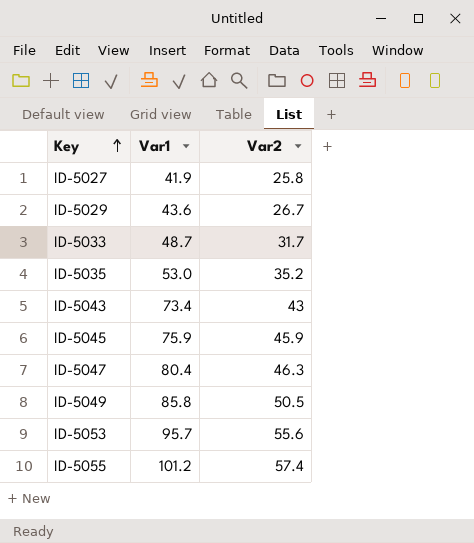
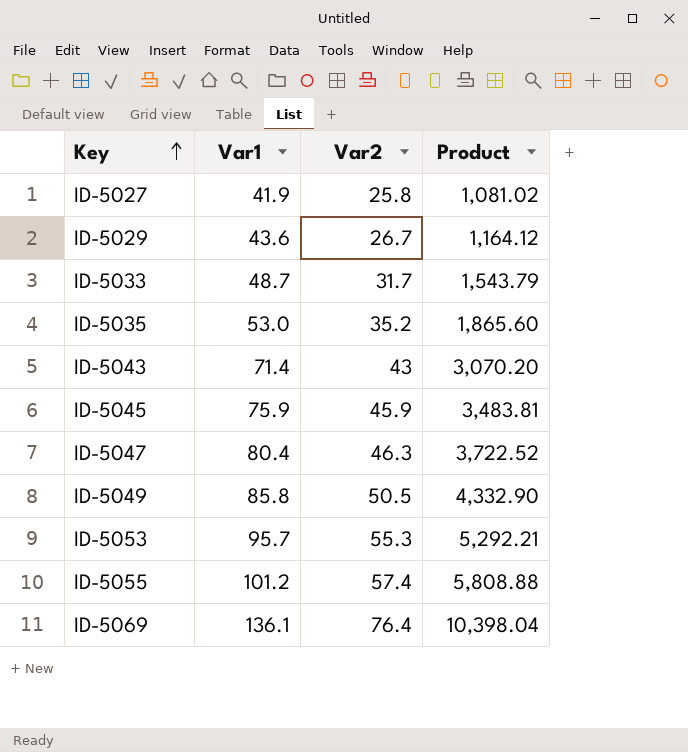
column Product | formula: none -> [Var1] * [Var2]
ID-5043 | Var1: 73.4 -> 71.4
ID-5053 | Var2: 55.6 -> 55.3
row ID-5069: none -> 136.1 | 76.4 | 10,398.04

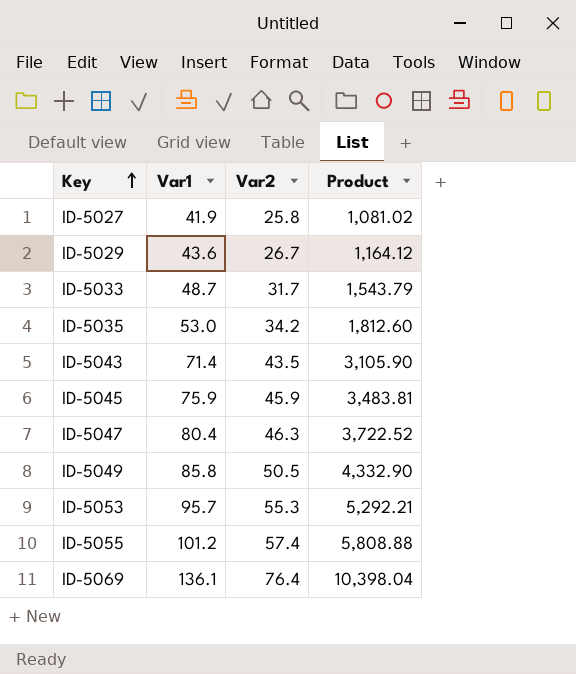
ID-5035 | Var2: 35.2 -> 34.2
ID-5035 | Product: 1,865.60 -> 1,812.60
ID-5043 | Var2: 43 -> 43.5
ID-5043 | Product: 3,070.20 -> 3,105.90

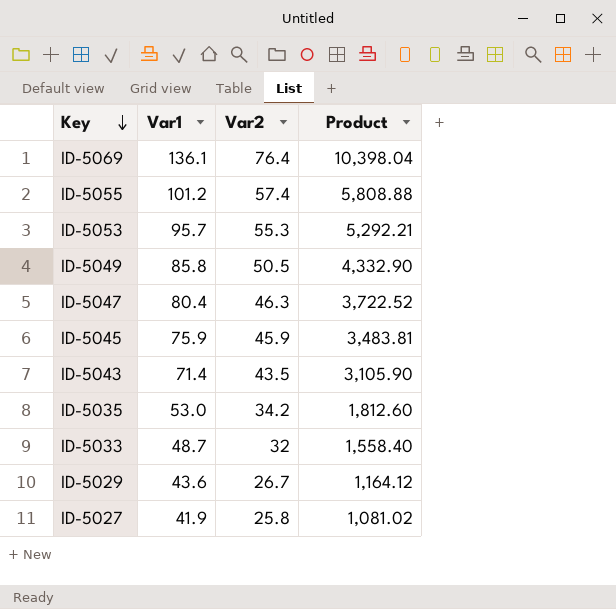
row order: Key ascending -> Key descending
ID-5033 | Var2: 31.7 -> 32
ID-5033 | Product: 1,543.79 -> 1,558.40

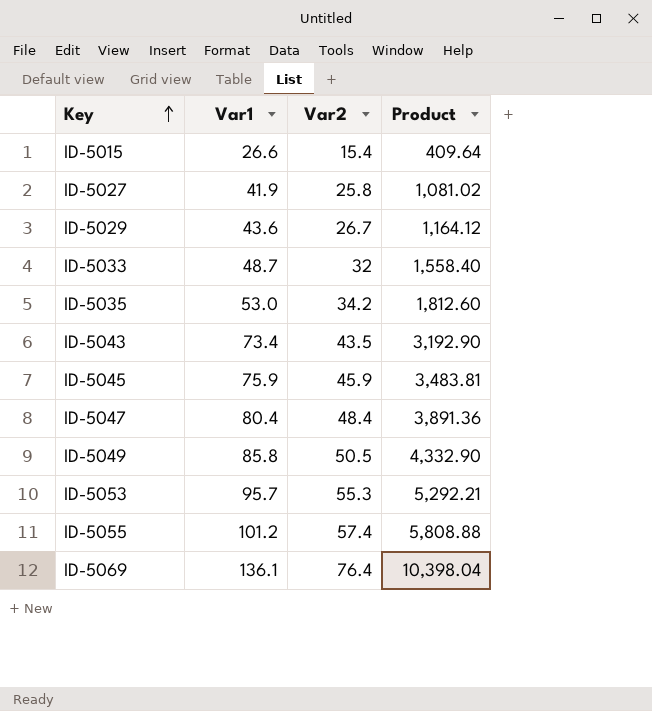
row order: Key descending -> Key ascending
row ID-5015: none -> 26.6 | 15.4 | 409.64
ID-5043 | Var1: 71.4 -> 73.4
ID-5043 | Product: 3,105.90 -> 3,192.90
ID-5047 | Var2: 46.3 -> 48.4
ID-5047 | Product: 3,722.52 -> 3,891.36

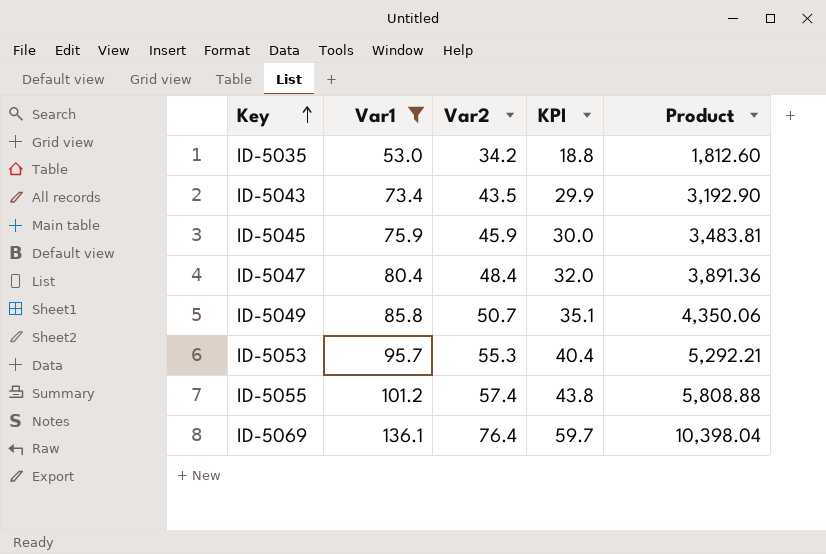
filter: none -> Var1 >= 53.0
column KPI | formula: none -> [Var1] - [Var2]
ID-5049 | Var2: 50.5 -> 50.7
ID-5049 | Product: 4,332.90 -> 4,350.06

